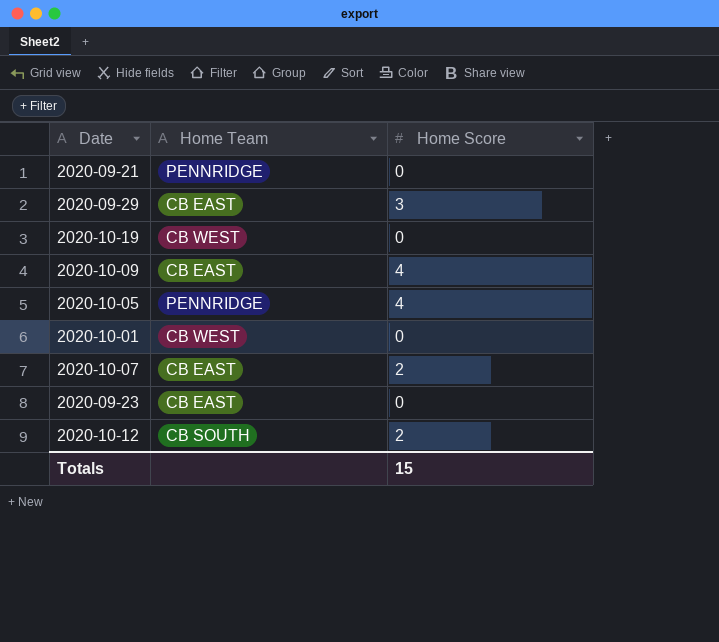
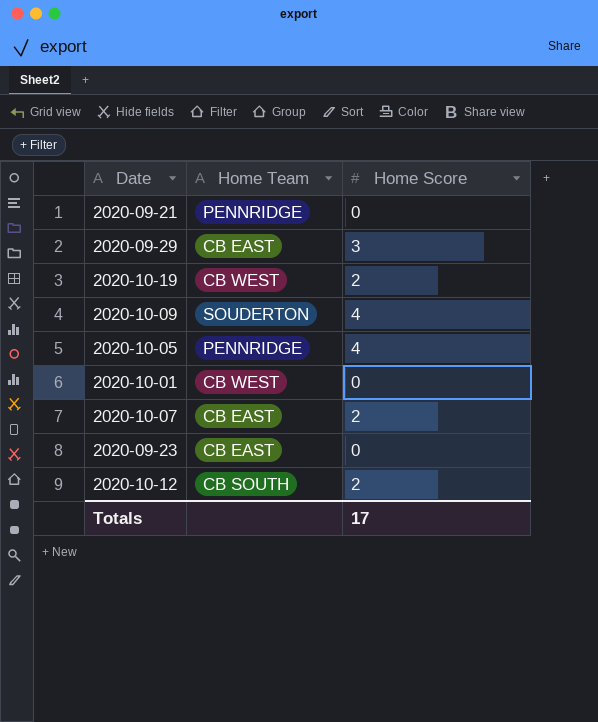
2020-10-19 | Home Score: 0 -> 2
2020-10-09 | Home Team: CB EAST -> SOUDERTON
Totals | Home Score: 15 -> 17

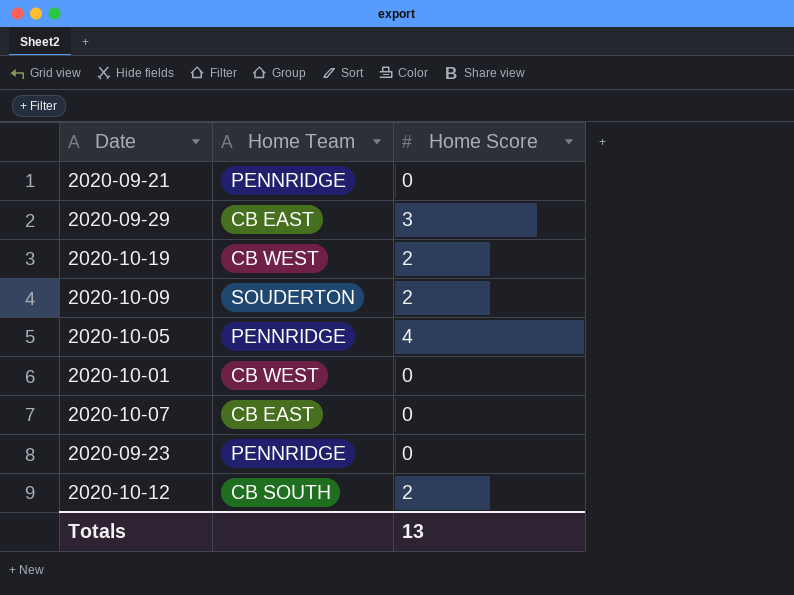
2020-10-09 | Home Score: 4 -> 2
2020-10-07 | Home Score: 2 -> 0
2020-09-23 | Home Team: CB EAST -> PENNRIDGE
Totals | Home Score: 17 -> 13

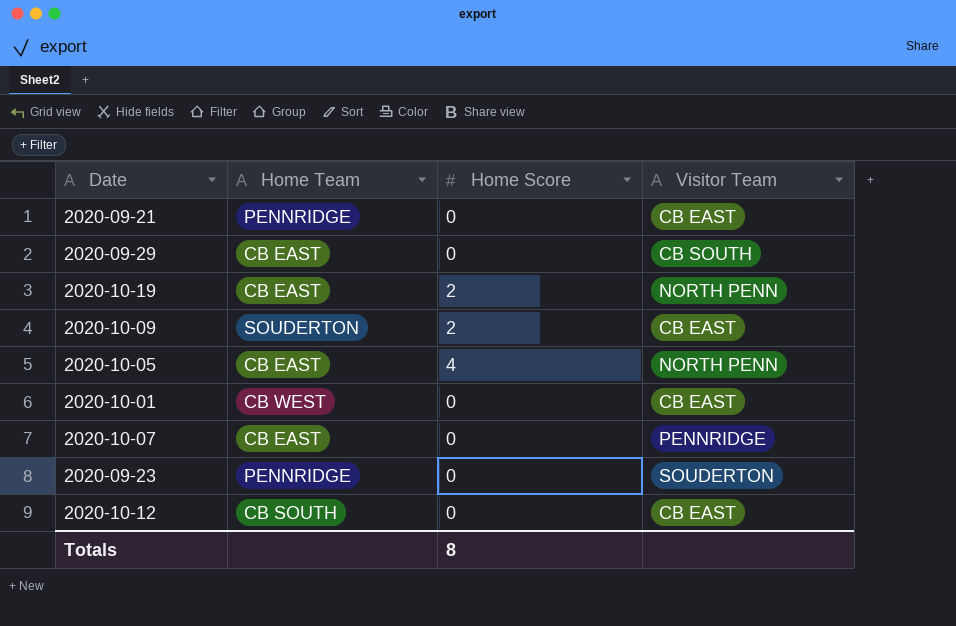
column Visitor Team | position: none -> 4
2020-09-29 | Home Score: 3 -> 0
2020-10-19 | Home Team: CB WEST -> CB EAST
2020-10-05 | Home Team: PENNRIDGE -> CB EAST
2020-10-12 | Home Score: 2 -> 0
Totals | Home Score: 13 -> 8

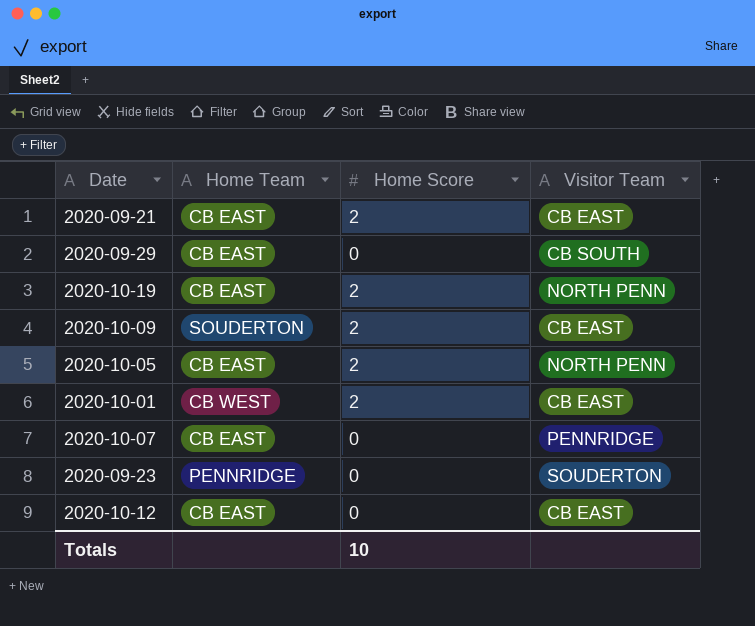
2020-09-21 | Home Team: PENNRIDGE -> CB EAST
2020-09-21 | Home Score: 0 -> 2
2020-10-05 | Home Score: 4 -> 2
2020-10-01 | Home Score: 0 -> 2
2020-10-12 | Home Team: CB SOUTH -> CB EAST
Totals | Home Score: 8 -> 10

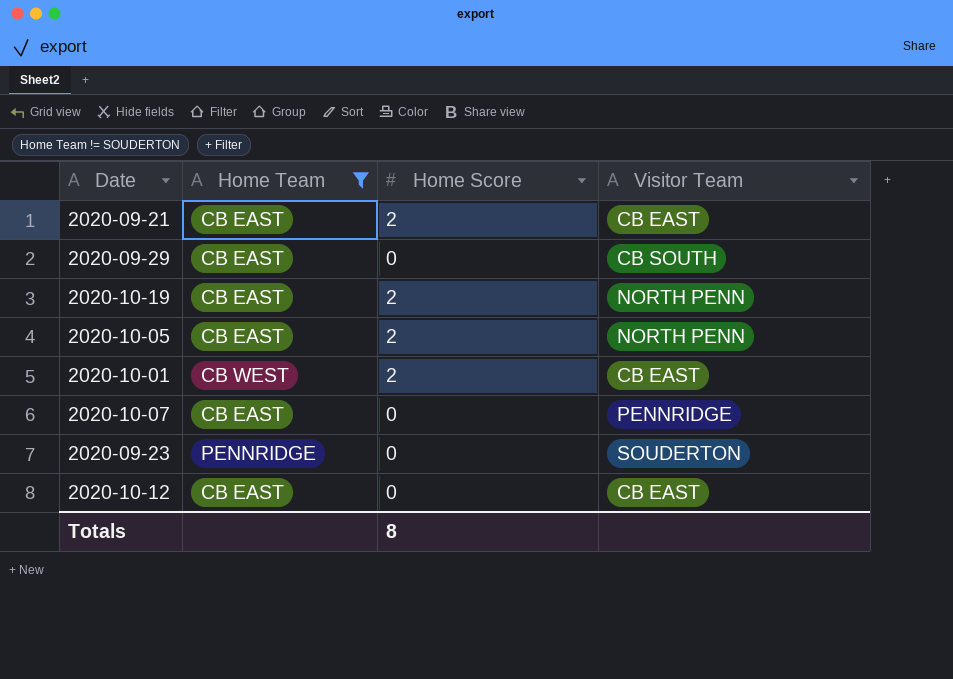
filter: none -> Home Team != SOUDERTON
Totals | Home Score: 10 -> 8

